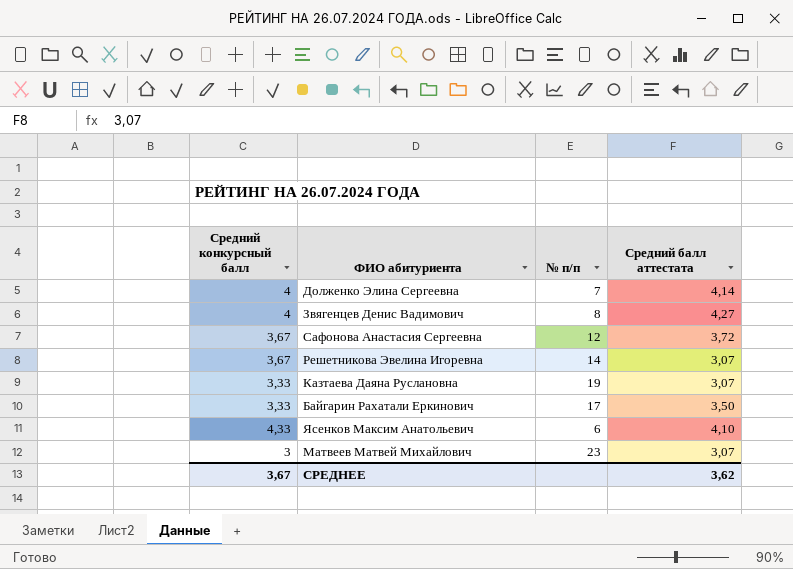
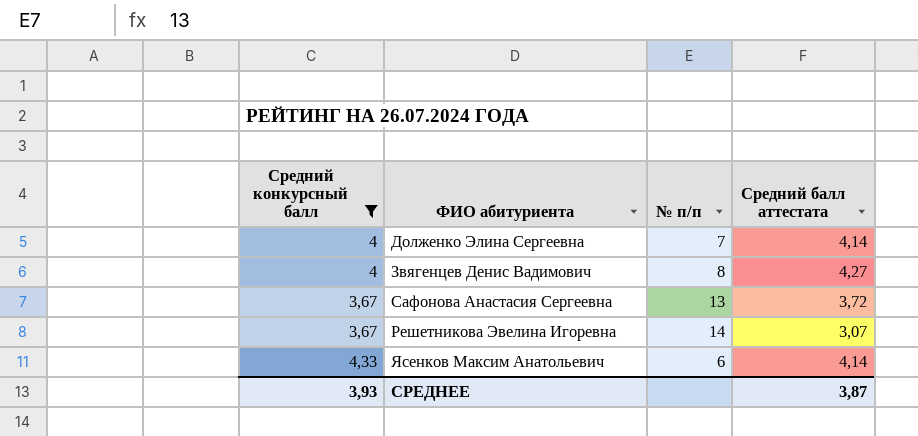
filter: none -> Средний конкурсный балл >= 3,67
Сафонова Анастасия Сергеевна | № п/п: 12 -> 13
Ясенков Максим Анатольевич | Средний балл аттестата: 4,10 -> 4,14
СРЕДНЕЕ | Средний конкурсный балл: 3,67 -> 3,93
СРЕДНЕЕ | Средний балл аттестата: 3,62 -> 3,87

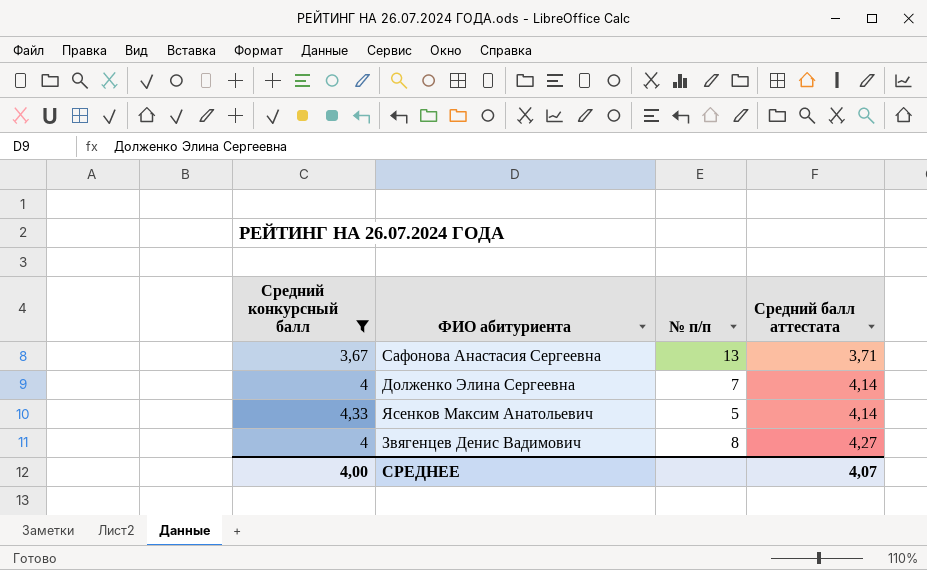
row order: none -> Средний балл аттестата ascending
row Решетникова Эвелина Игоревна: 3,67 | 14 | 3,07 -> none
Сафонова Анастасия Сергеевна | Средний балл аттестата: 3,72 -> 3,71
Ясенков Максим Анатольевич | № п/п: 6 -> 5
СРЕДНЕЕ | Средний конкурсный балл: 3,93 -> 4,00
СРЕДНЕЕ | Средний балл аттестата: 3,87 -> 4,07

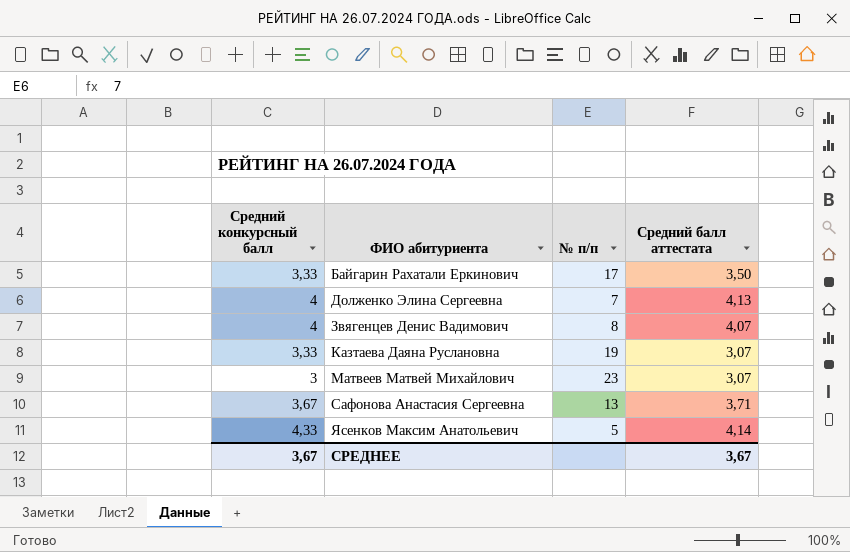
filter: Средний конкурсный балл >= 3,67 -> none
row order: Средний балл аттестата ascending -> ФИО абитуриента ascending
Долженко Элина Сергеевна | Средний балл аттестата: 4,14 -> 4,13
Звягенцев Денис Вадимович | Средний балл аттестата: 4,27 -> 4,07
СРЕДНЕЕ | Средний конкурсный балл: 4,00 -> 3,67
СРЕДНЕЕ | Средний балл аттестата: 4,07 -> 3,67

